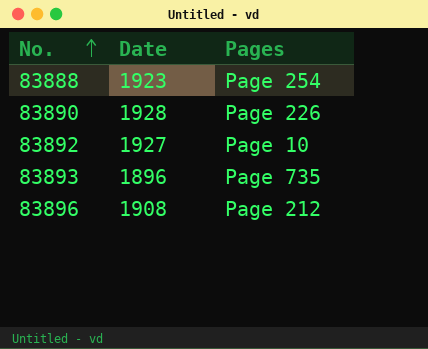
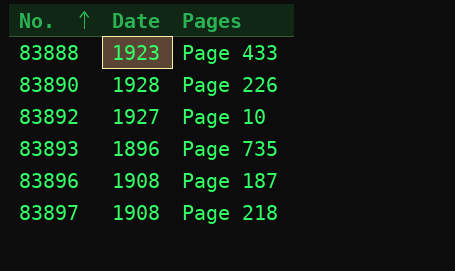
83888 | Pages: Page 254 -> Page 433
83896 | Pages: Page 212 -> Page 187
row 83897: none -> 1908 | Page 218

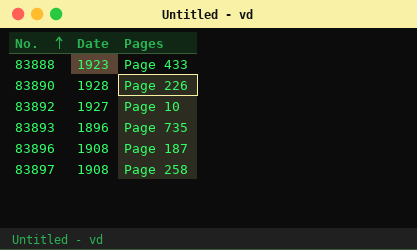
83897 | Pages: Page 218 -> Page 258

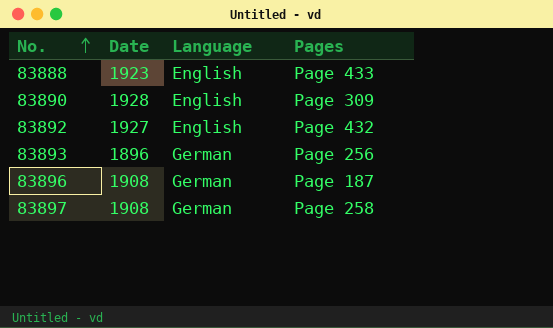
column Language | position: none -> 3
83890 | Pages: Page 226 -> Page 309
83892 | Pages: Page 10 -> Page 432
83893 | Pages: Page 735 -> Page 256

